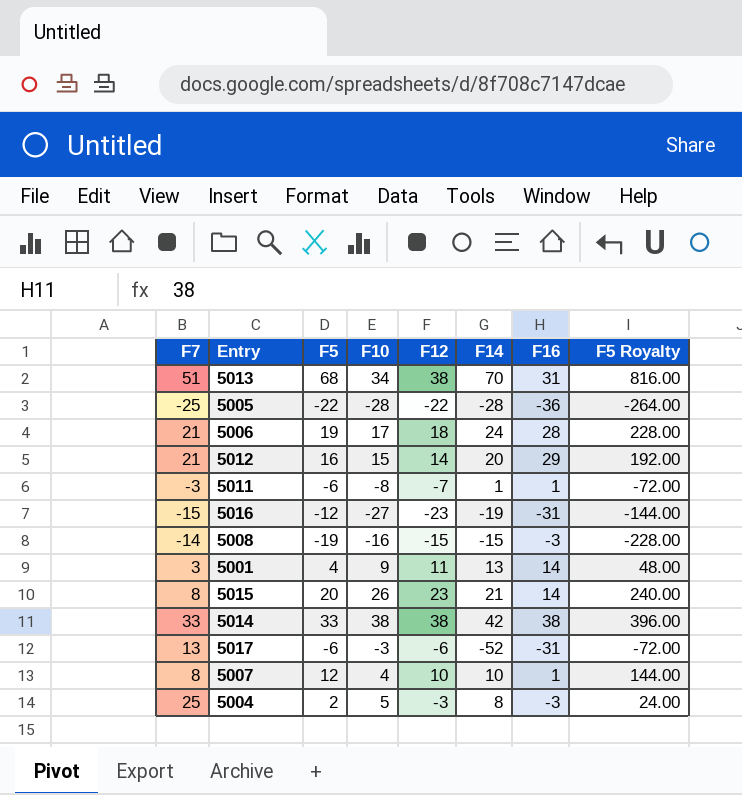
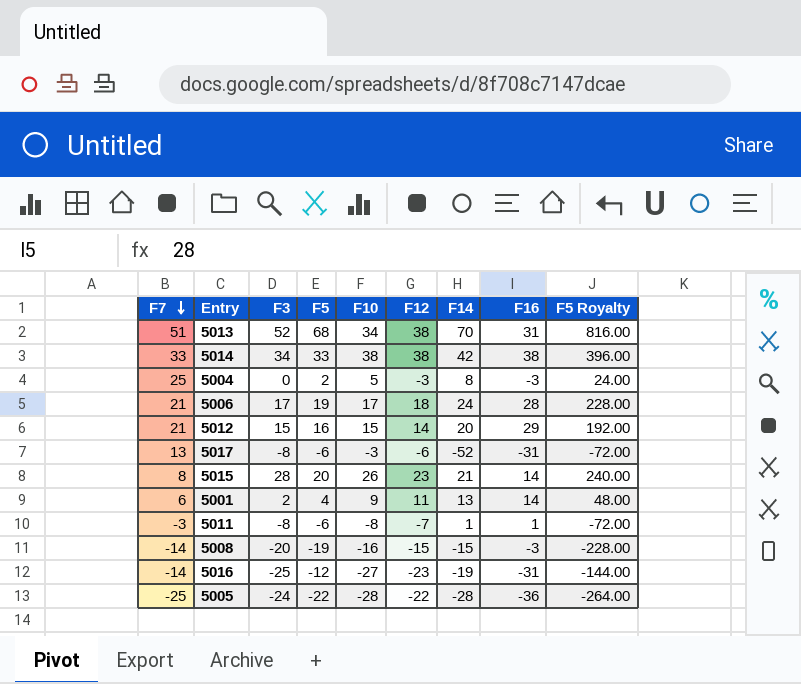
row order: none -> F7 descending
column F3 | position: none -> 3
row 5007: 8 | 12 | 4 | 10 | 10 | 1 | 144.00 -> none
5001 | F7: 3 -> 6
5016 | F7: -15 -> -14

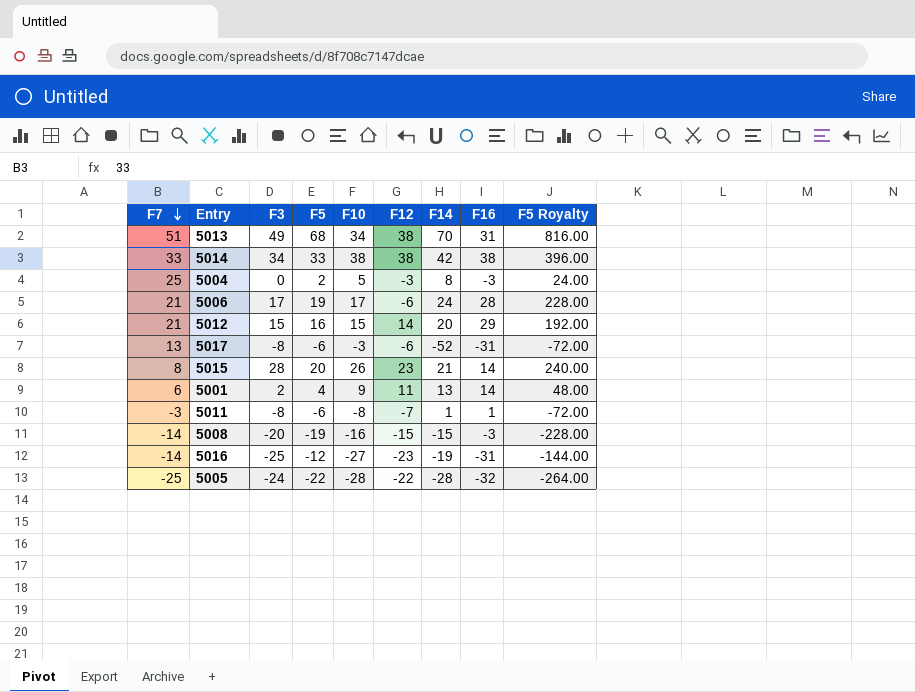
5013 | F3: 52 -> 49
5006 | F12: 18 -> -6
5005 | F16: -36 -> -32

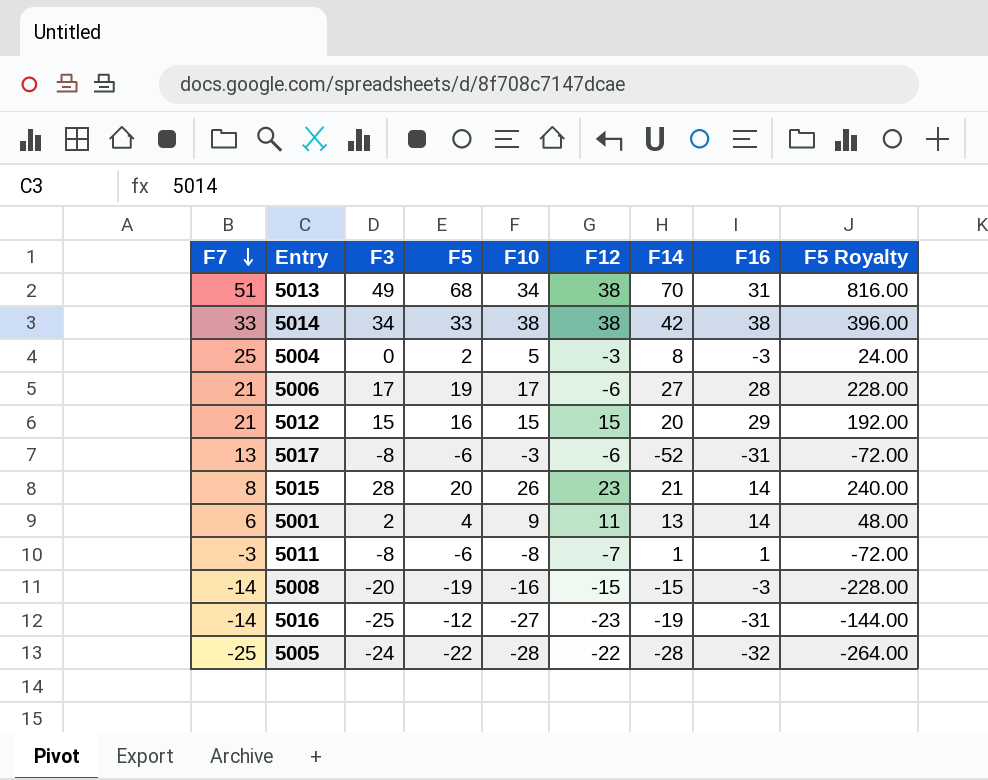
5006 | F14: 24 -> 27
5012 | F12: 14 -> 15

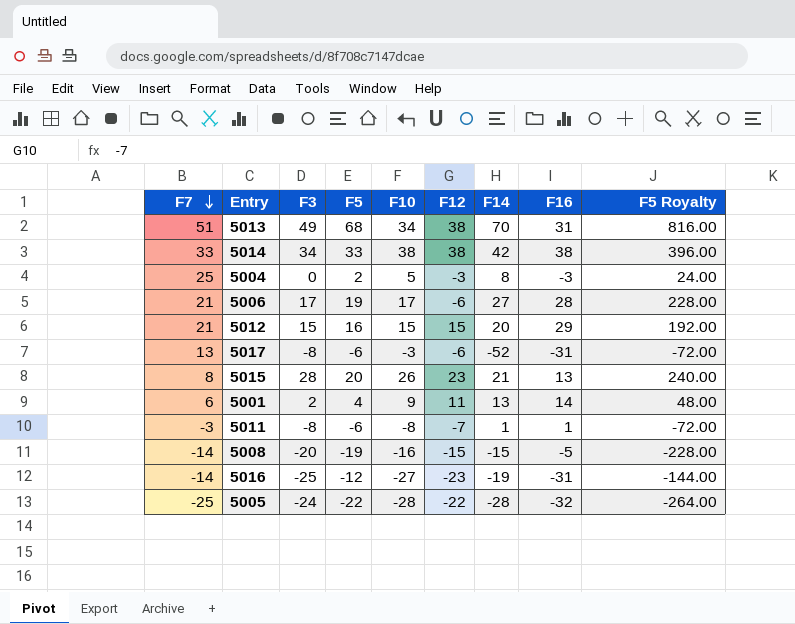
5015 | F16: 14 -> 13
5008 | F16: -3 -> -5

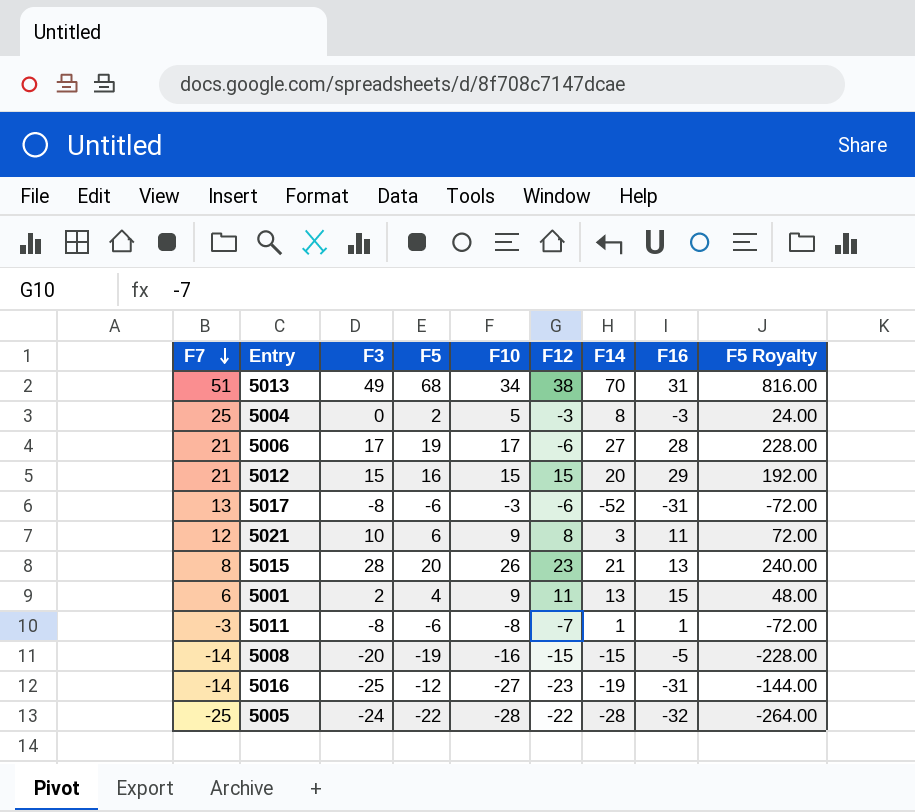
row 5014: 33 | 34 | 33 | 38 | 38 | 42 | 38 | 396.00 -> none
row 5021: none -> 12 | 10 | 6 | 9 | 8 | 3 | 11 | 72.00
5001 | F16: 14 -> 15

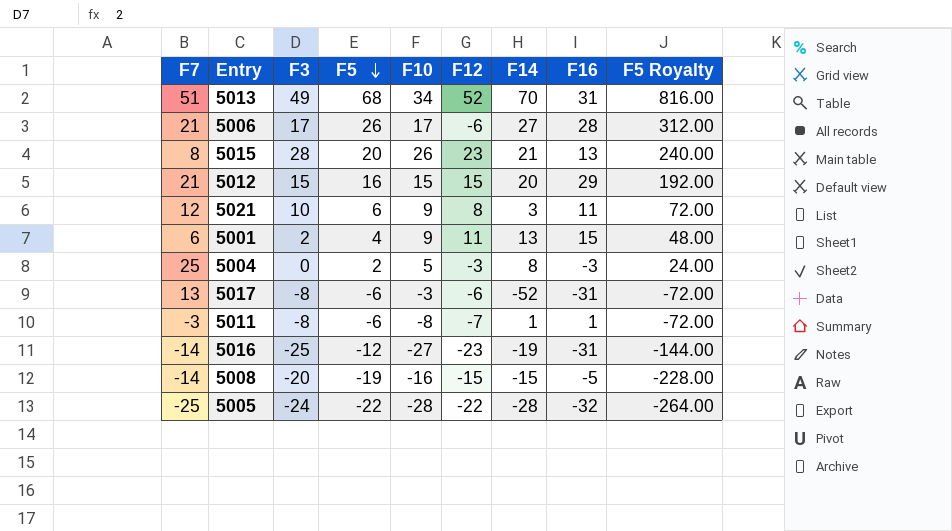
row order: F7 descending -> F5 descending
5013 | F12: 38 -> 52
5006 | F5: 19 -> 26
5006 | F5 Royalty: 228.00 -> 312.00

